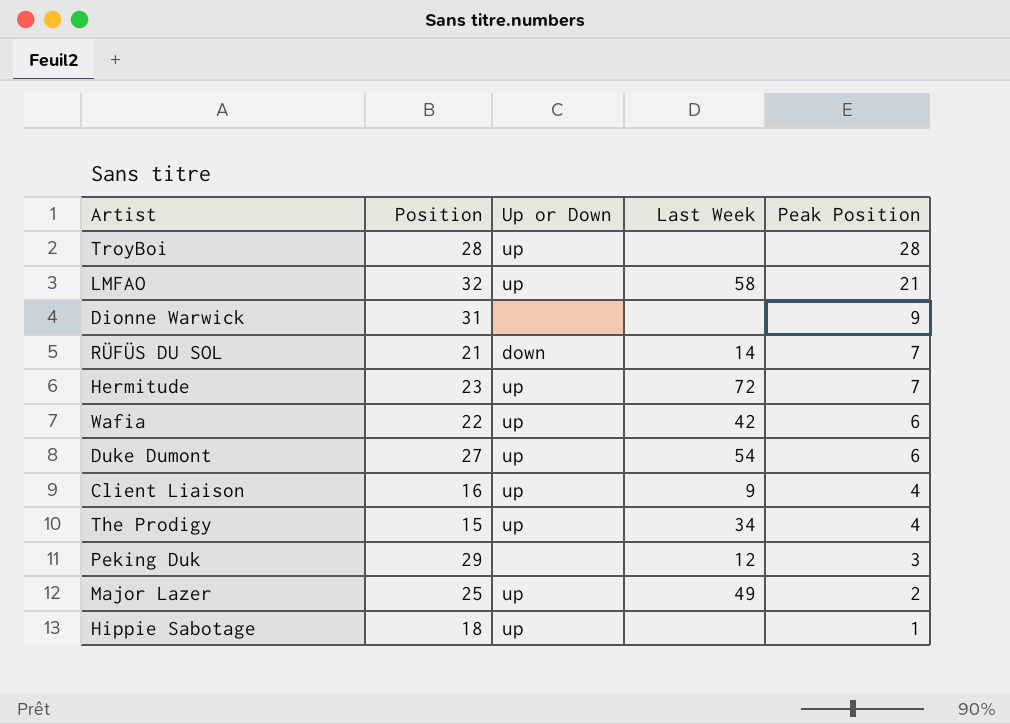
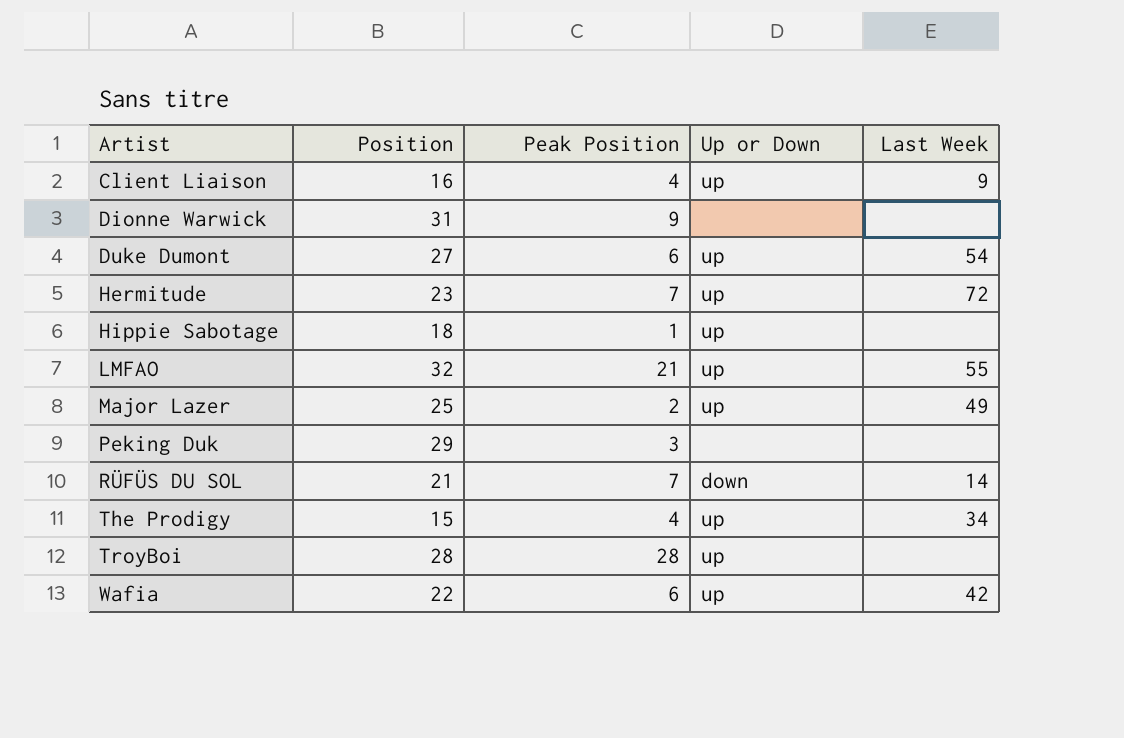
row order: Peak Position descending -> Artist ascending
column Peak Position | position: 5 -> 3
LMFAO | Last Week: 58 -> 55
Peking Duk | Last Week: 12 -> none

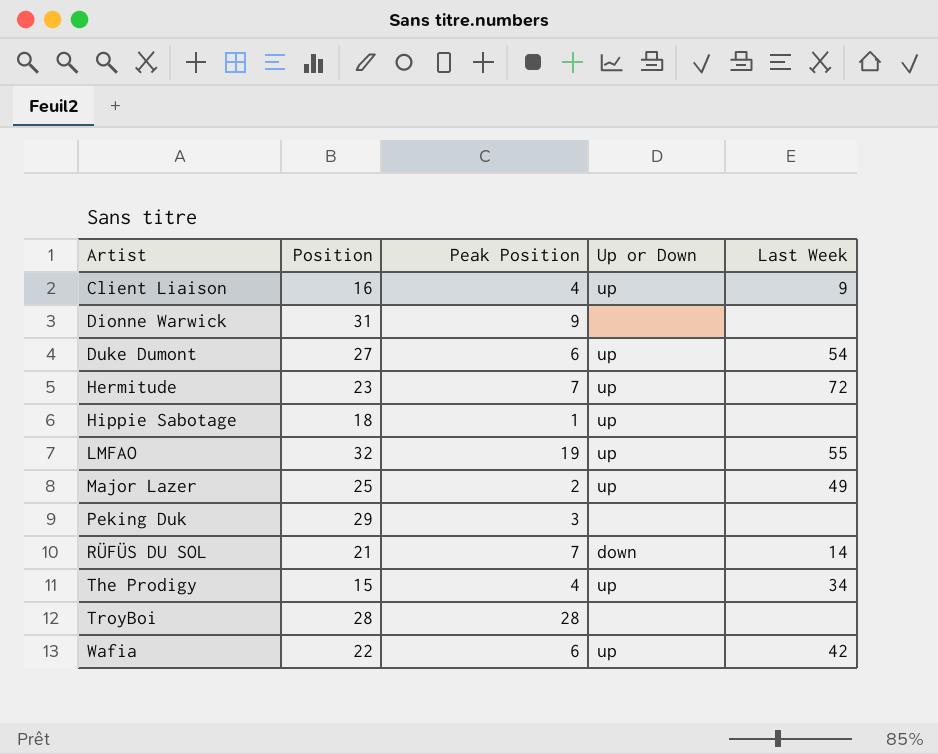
LMFAO | Peak Position: 21 -> 19
TroyBoi | Up or Down: up -> none

